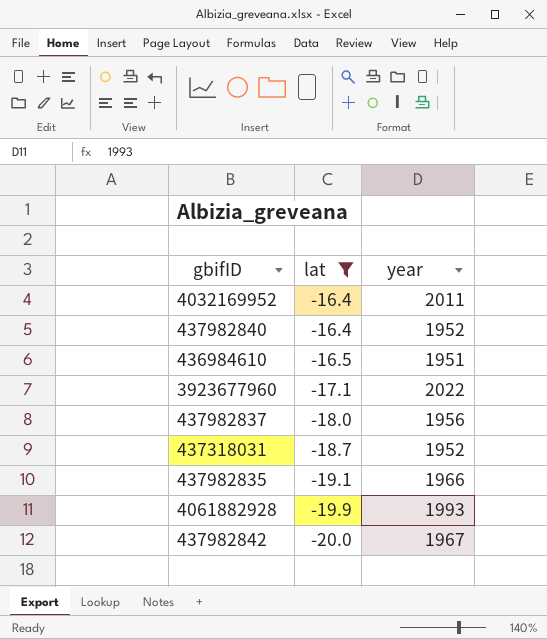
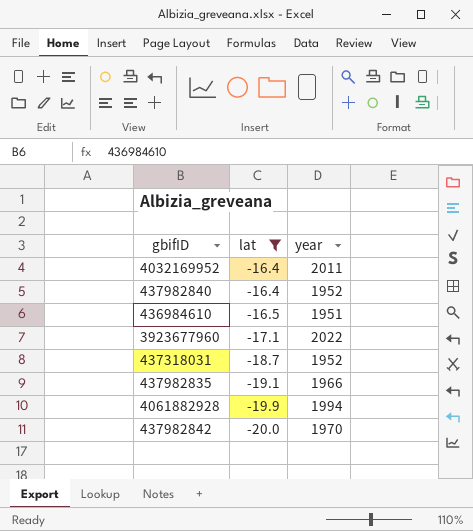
row 437982837: -18.0 | 1956 -> none
4061882928 | year: 1993 -> 1994
437982842 | year: 1967 -> 1970

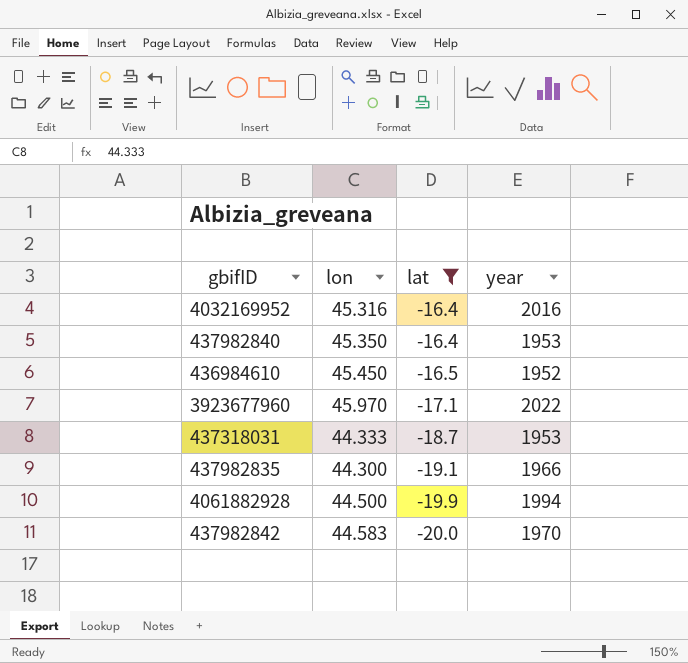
column lon | position: none -> 2
4032169952 | year: 2011 -> 2016
437982840 | year: 1952 -> 1953
436984610 | year: 1951 -> 1952
437318031 | year: 1952 -> 1953

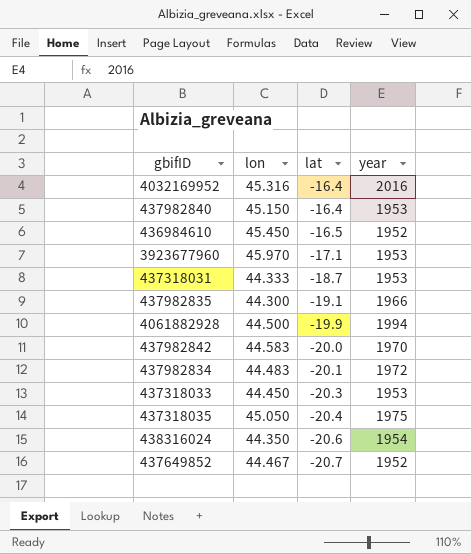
filter: lat >= -20.0 -> none
437982840 | lon: 45.350 -> 45.150
3923677960 | year: 2022 -> 1953

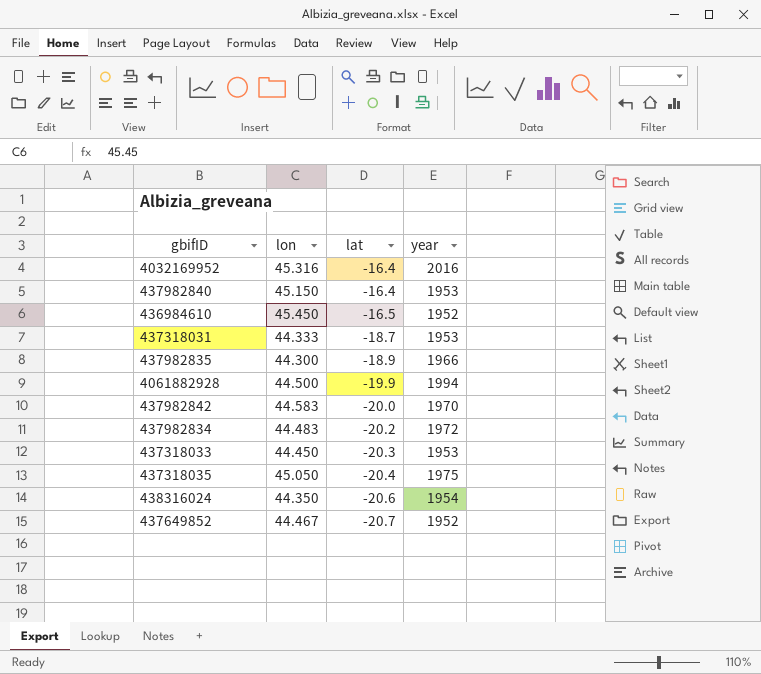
row 3923677960: 45.970 | -17.1 | 1953 -> none
437982835 | lat: -19.1 -> -18.9
437982834 | lat: -20.1 -> -20.2

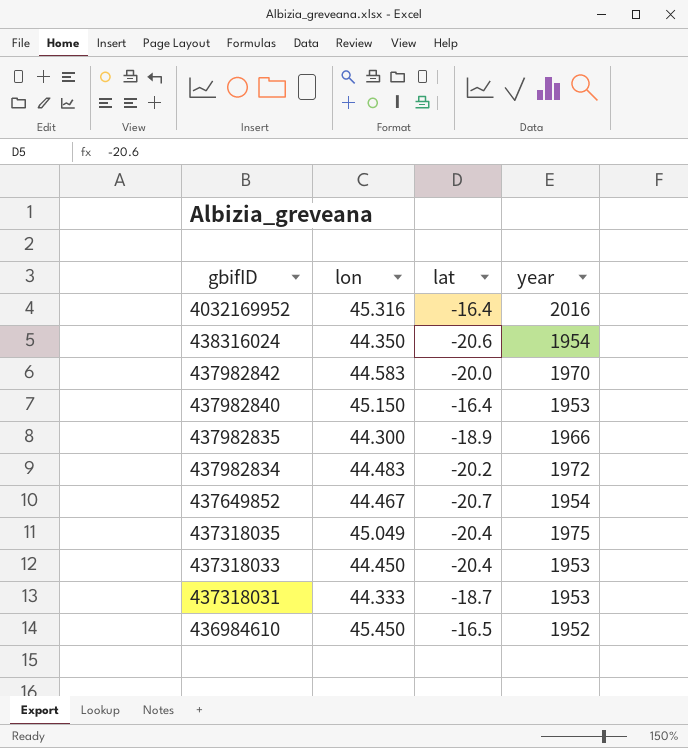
row order: lat descending -> gbifID descending
row 4061882928: 44.500 | -19.9 | 1994 -> none
437649852 | year: 1952 -> 1954
437318035 | lon: 45.050 -> 45.049
437318033 | lat: -20.3 -> -20.4

